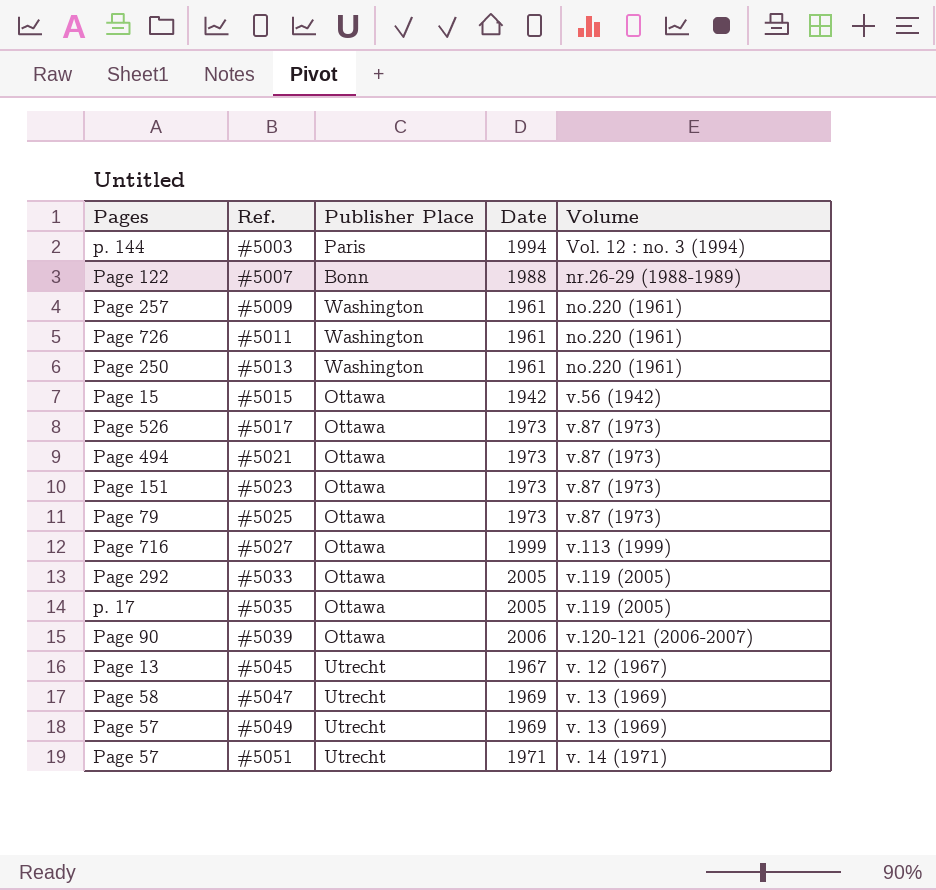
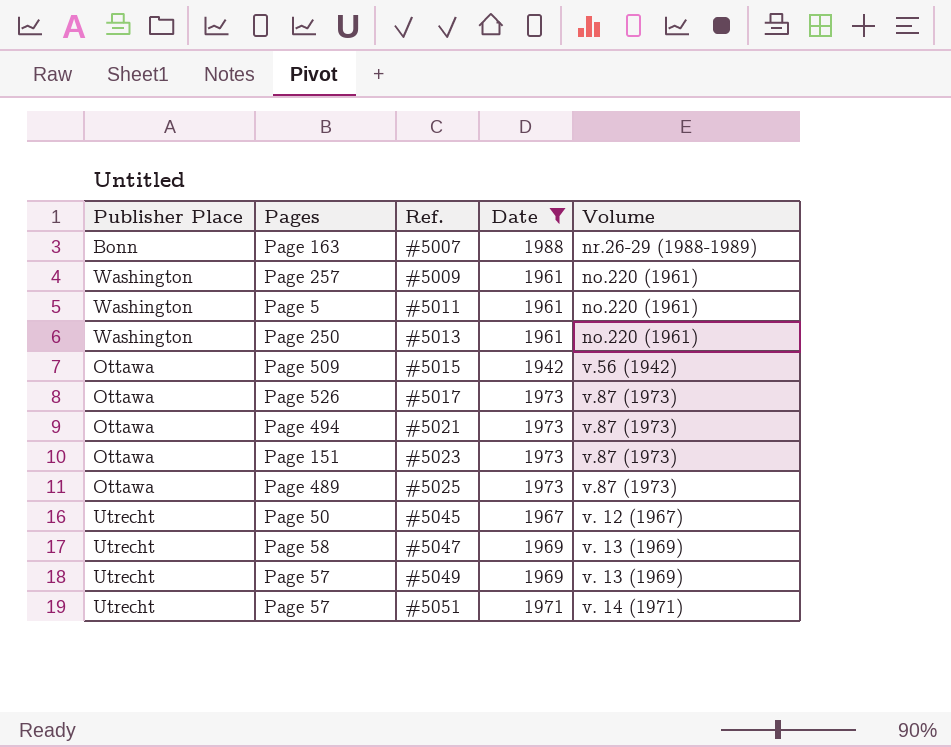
filter: none -> Date <= 1988
column Publisher Place | position: 3 -> 1
#5007 | Pages: Page 122 -> Page 163
#5011 | Pages: Page 726 -> Page 5
#5015 | Pages: Page 15 -> Page 509
#5025 | Pages: Page 79 -> Page 489
#5045 | Pages: Page 13 -> Page 50

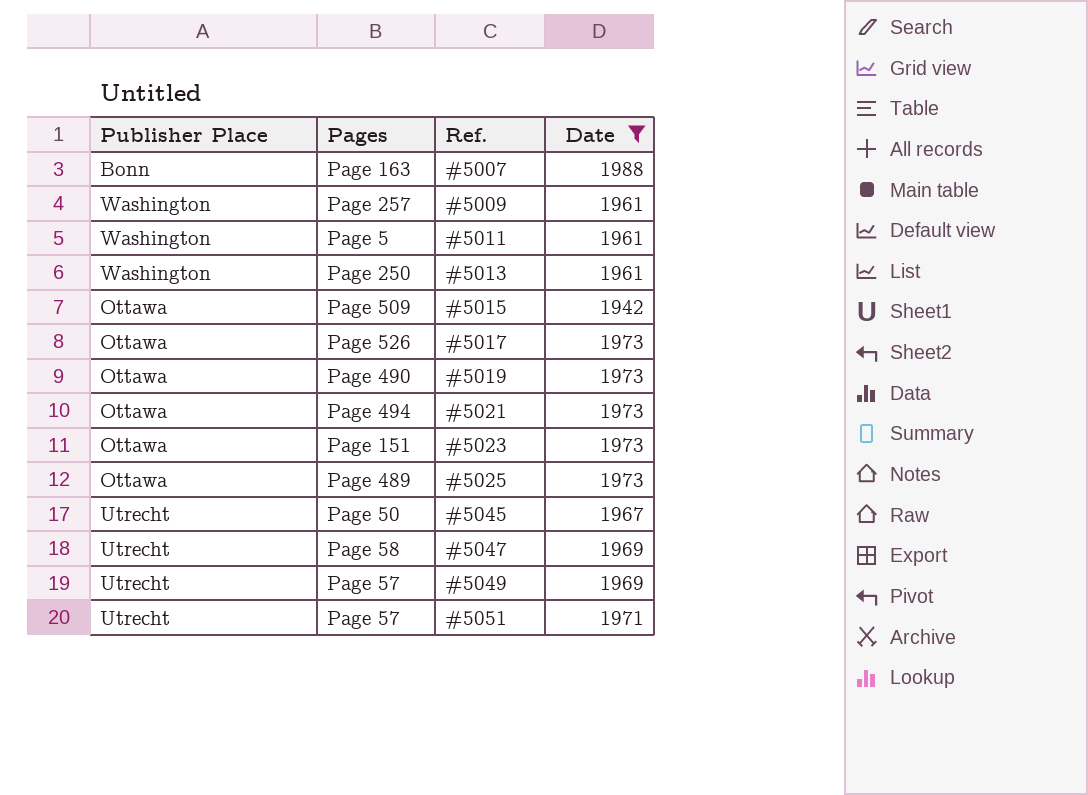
column Volume | position: 5 -> none
row #5019: none -> Ottawa | Page 490 | 1973

